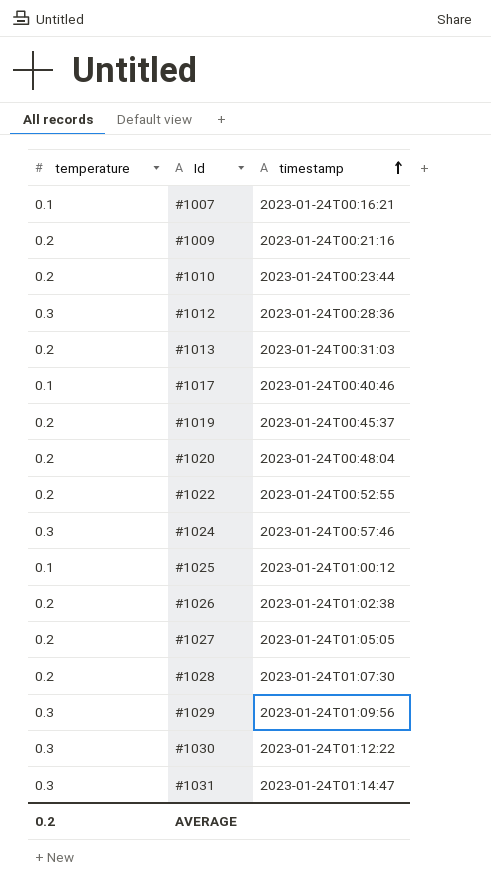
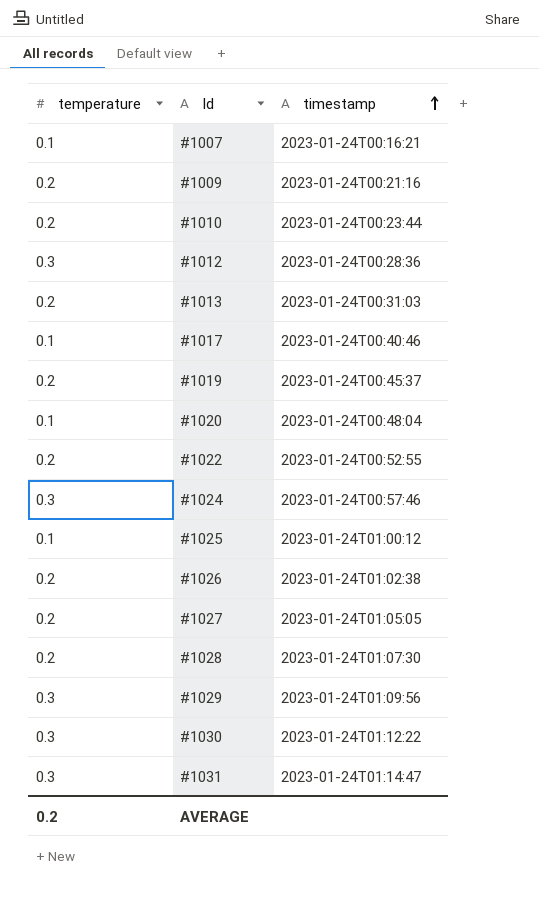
#1020 | temperature: 0.2 -> 0.1

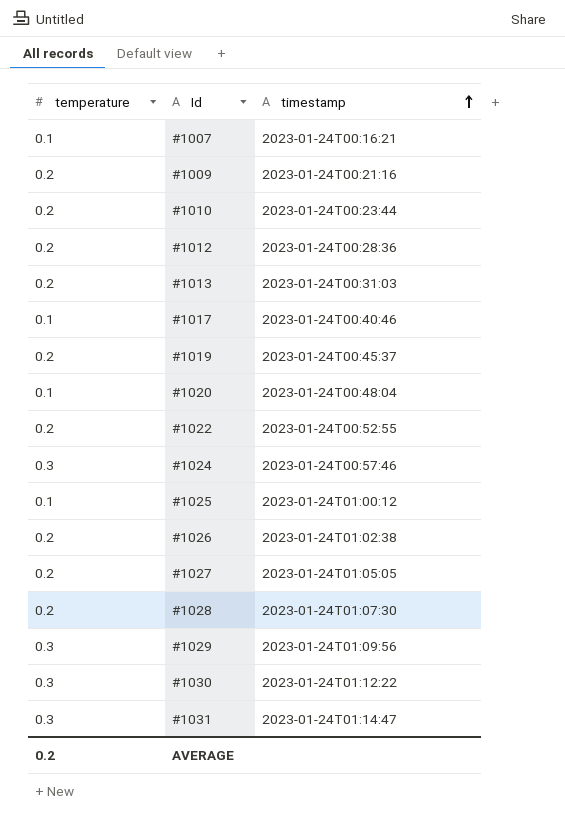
#1012 | temperature: 0.3 -> 0.2

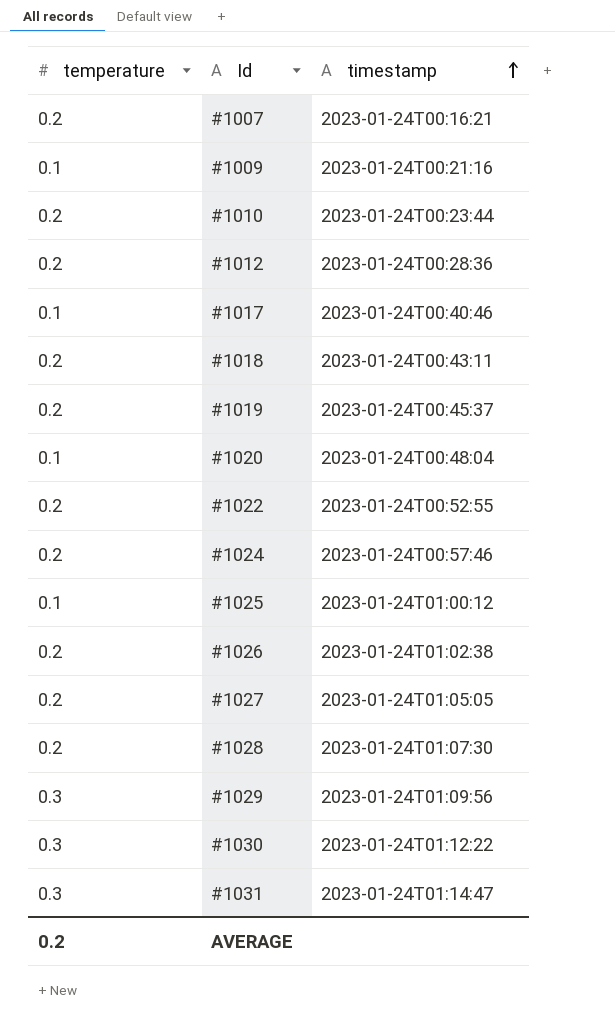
row #1013: 0.2 | 2023-01-24T00:31:03 -> none
#1007 | temperature: 0.1 -> 0.2
#1009 | temperature: 0.2 -> 0.1
row #1018: none -> 0.2 | 2023-01-24T00:43:11
#1024 | temperature: 0.3 -> 0.2

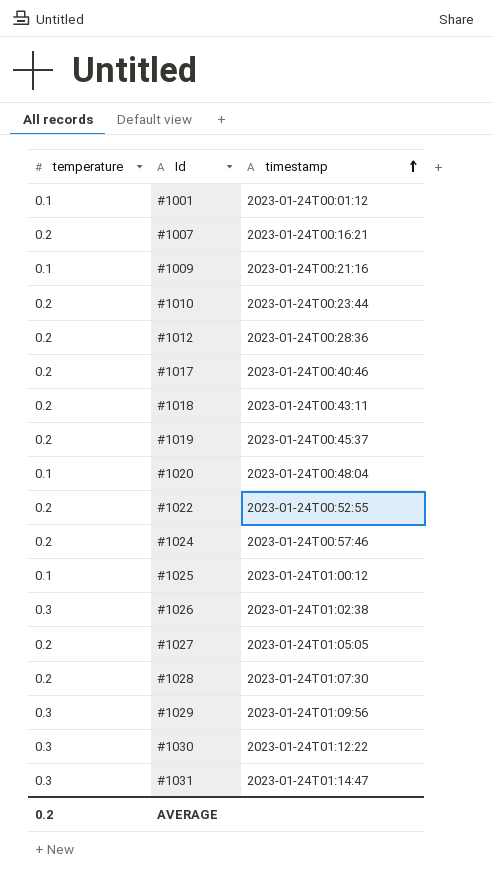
row #1001: none -> 0.1 | 2023-01-24T00:01:12
#1017 | temperature: 0.1 -> 0.2
#1026 | temperature: 0.2 -> 0.3

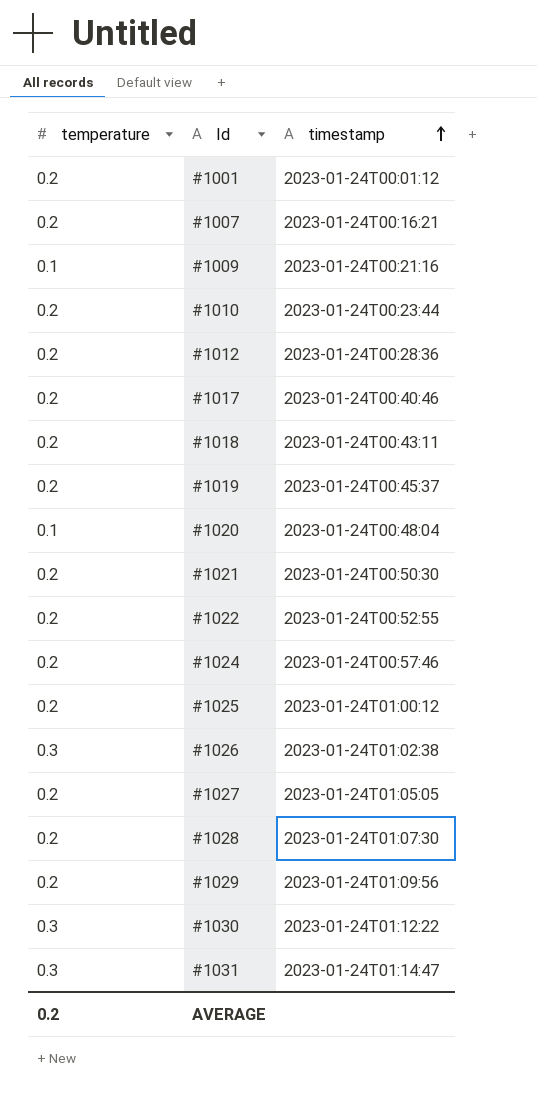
#1001 | temperature: 0.1 -> 0.2
row #1021: none -> 0.2 | 2023-01-24T00:50:30
#1025 | temperature: 0.1 -> 0.2
#1029 | temperature: 0.3 -> 0.2

